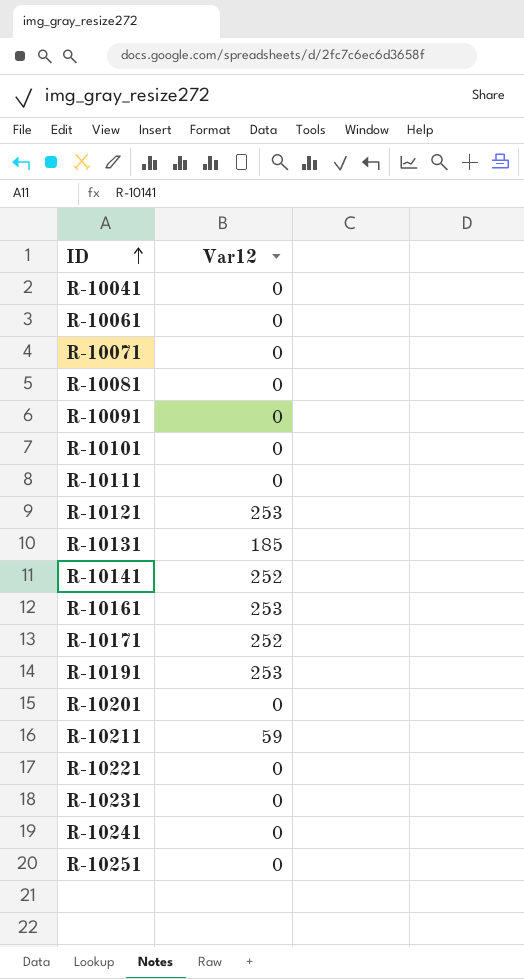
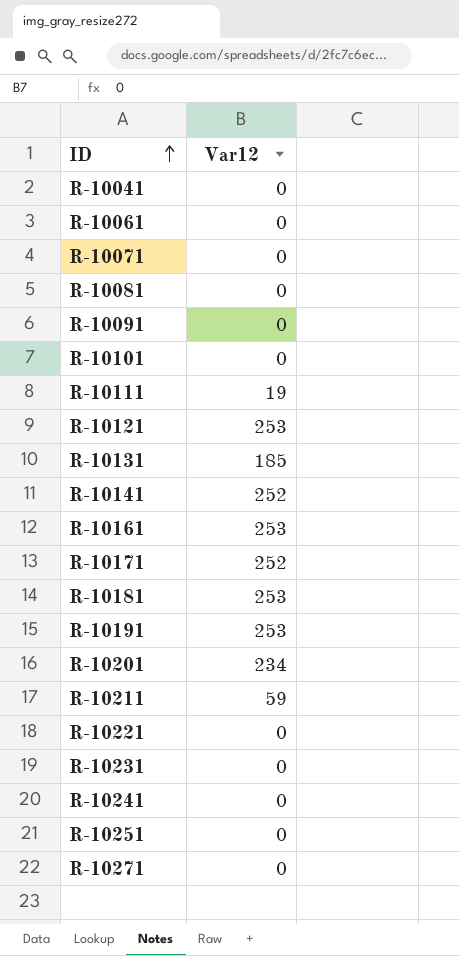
R-10111 | Var12: 0 -> 19
row R-10181: none -> 253
R-10201 | Var12: 0 -> 234
row R-10271: none -> 0

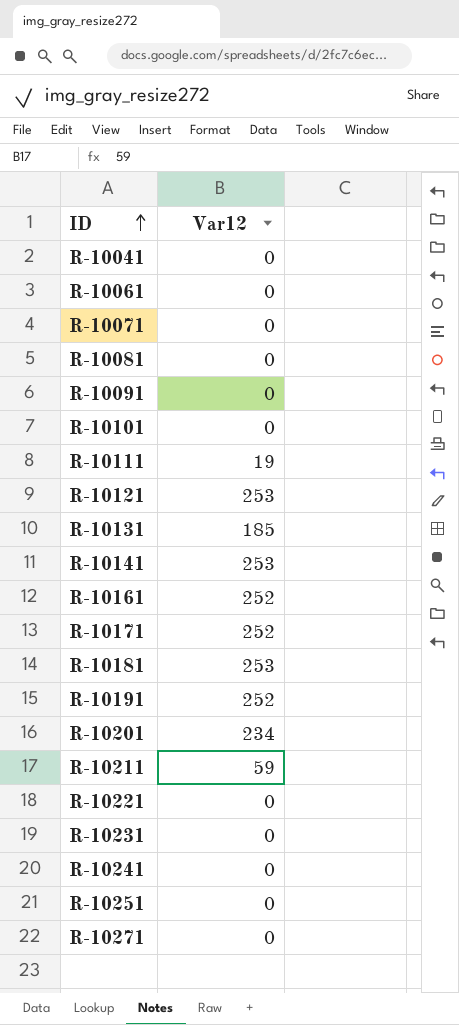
R-10141 | Var12: 252 -> 253
R-10161 | Var12: 253 -> 252
R-10191 | Var12: 253 -> 252

